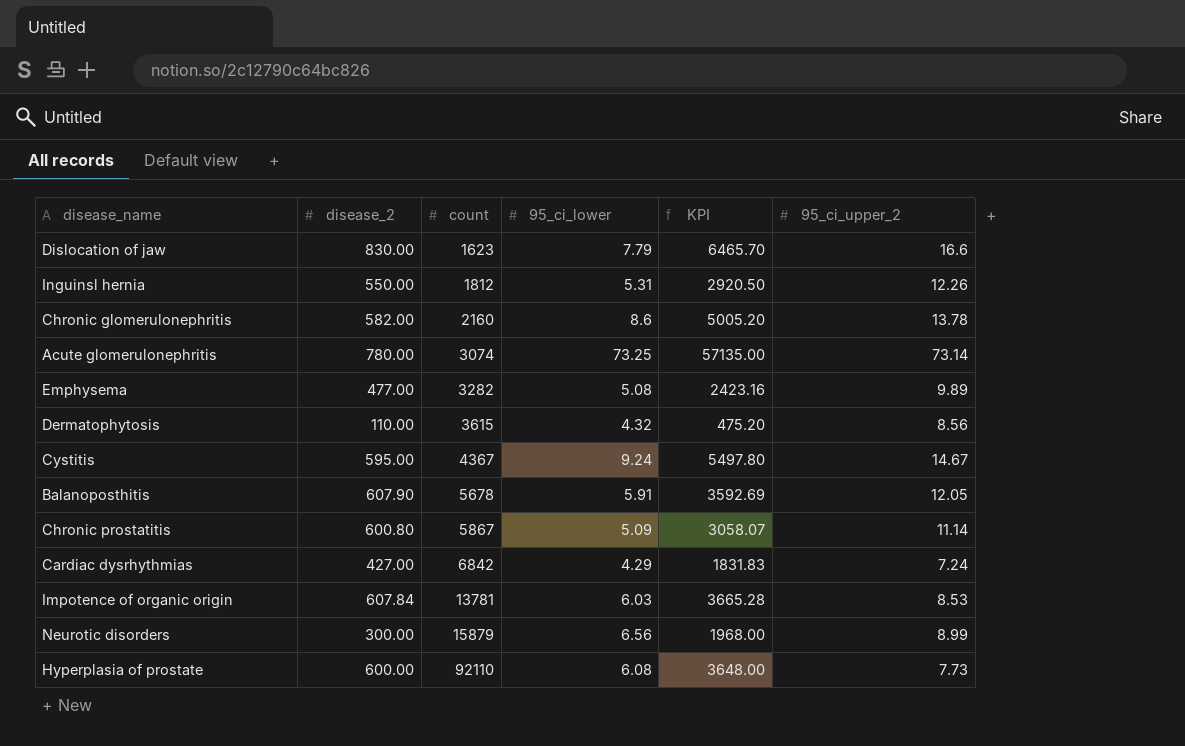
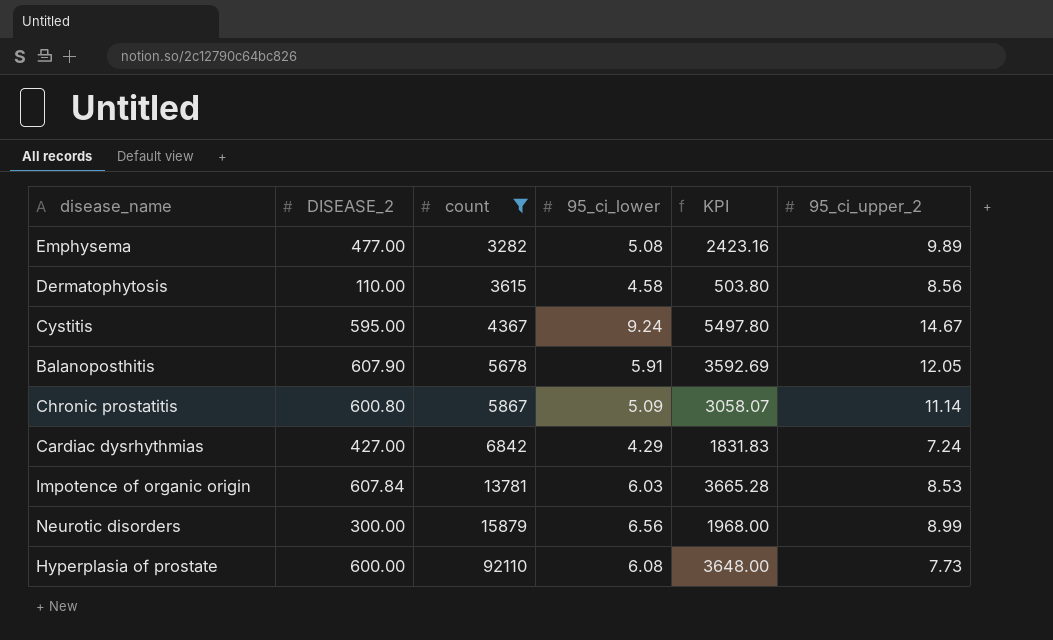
filter: none -> count >= 3282
column name: disease_2 -> DISEASE_2
Dermatophytosis | 95_ci_lower: 4.32 -> 4.58
Dermatophytosis | KPI: 475.20 -> 503.80

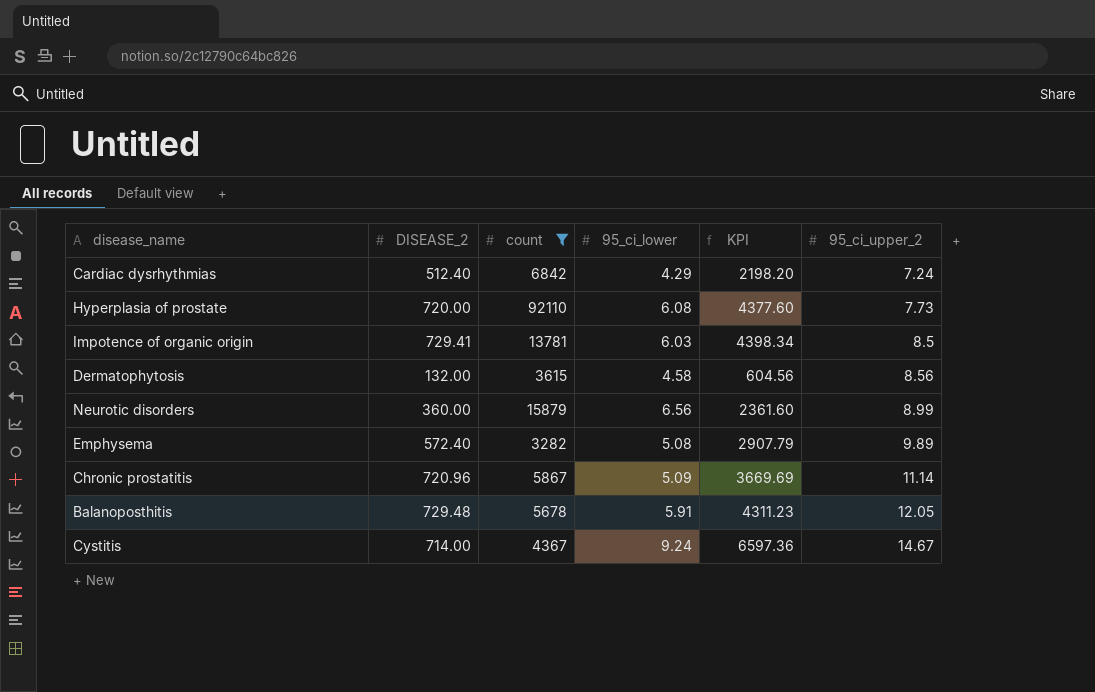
row order: count ascending -> 95_ci_upper_2 ascending
Cardiac dysrhythmias | DISEASE_2: 427.00 -> 512.40
Cardiac dysrhythmias | KPI: 1831.83 -> 2198.20
Hyperplasia of prostate | DISEASE_2: 600.00 -> 720.00
Hyperplasia of prostate | KPI: 3648.00 -> 4377.60
Impotence of organic origin | DISEASE_2: 607.84 -> 729.41
Impotence of organic origin | KPI: 3665.28 -> 4398.34
Impotence of organic origin | 95_ci_upper_2: 8.53 -> 8.5
Dermatophytosis | DISEASE_2: 110.00 -> 132.00
Dermatophytosis | KPI: 503.80 -> 604.56
Neurotic disorders | DISEASE_2: 300.00 -> 360.00
Neurotic disorders | KPI: 1968.00 -> 2361.60
Emphysema | DISEASE_2: 477.00 -> 572.40
Emphysema | KPI: 2423.16 -> 2907.79
Chronic prostatitis | DISEASE_2: 600.80 -> 720.96
Chronic prostatitis | KPI: 3058.07 -> 3669.69
Balanoposthitis | DISEASE_2: 607.90 -> 729.48
Balanoposthitis | KPI: 3592.69 -> 4311.23
Cystitis | DISEASE_2: 595.00 -> 714.00
Cystitis | KPI: 5497.80 -> 6597.36

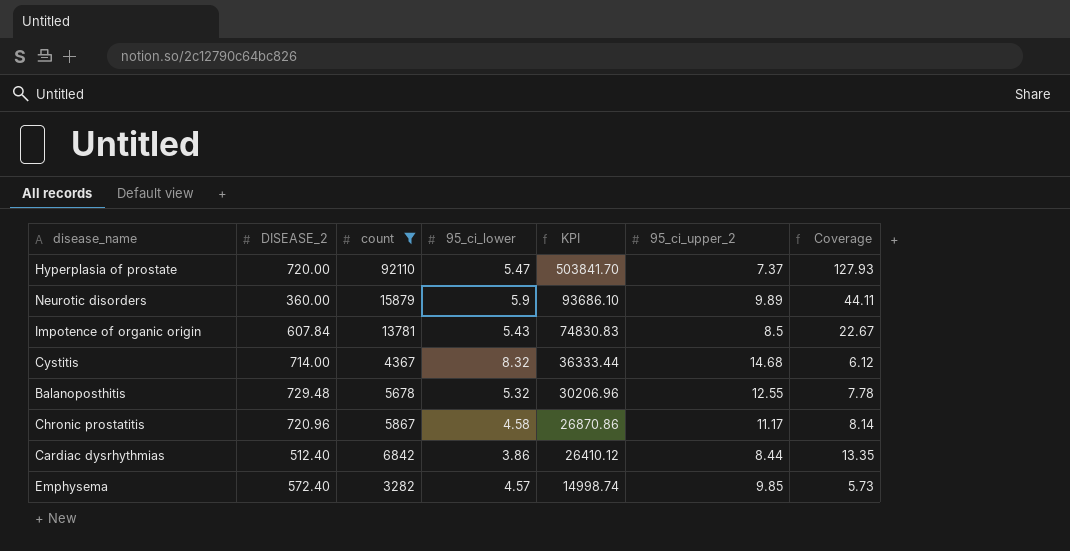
row order: 95_ci_upper_2 ascending -> KPI descending
column KPI | formula: [DISEASE_2] * [95_ci_lower] -> [count] * [95_ci_lower]
column Coverage | formula: none -> [count] / [DISEASE_2]
row Dermatophytosis: 132.00 | 3615 | 4.58 | 604.56 | 8.56 -> none
Hyperplasia of prostate | 95_ci_lower: 6.08 -> 5.47
Hyperplasia of prostate | 95_ci_upper_2: 7.73 -> 7.37
Neurotic disorders | 95_ci_lower: 6.56 -> 5.9
Neurotic disorders | 95_ci_upper_2: 8.99 -> 9.89
Impotence of organic origin | DISEASE_2: 729.41 -> 607.84
Impotence of organic origin | 95_ci_lower: 6.03 -> 5.43
Cystitis | 95_ci_lower: 9.24 -> 8.32
Cystitis | 95_ci_upper_2: 14.67 -> 14.68
Balanoposthitis | 95_ci_lower: 5.91 -> 5.32
Balanoposthitis | 95_ci_upper_2: 12.05 -> 12.55
Chronic prostatitis | 95_ci_lower: 5.09 -> 4.58
Chronic prostatitis | 95_ci_upper_2: 11.14 -> 11.17
Cardiac dysrhythmias | 95_ci_lower: 4.29 -> 3.86
Cardiac dysrhythmias | 95_ci_upper_2: 7.24 -> 8.44
Emphysema | 95_ci_lower: 5.08 -> 4.57
Emphysema | 95_ci_upper_2: 9.89 -> 9.85

